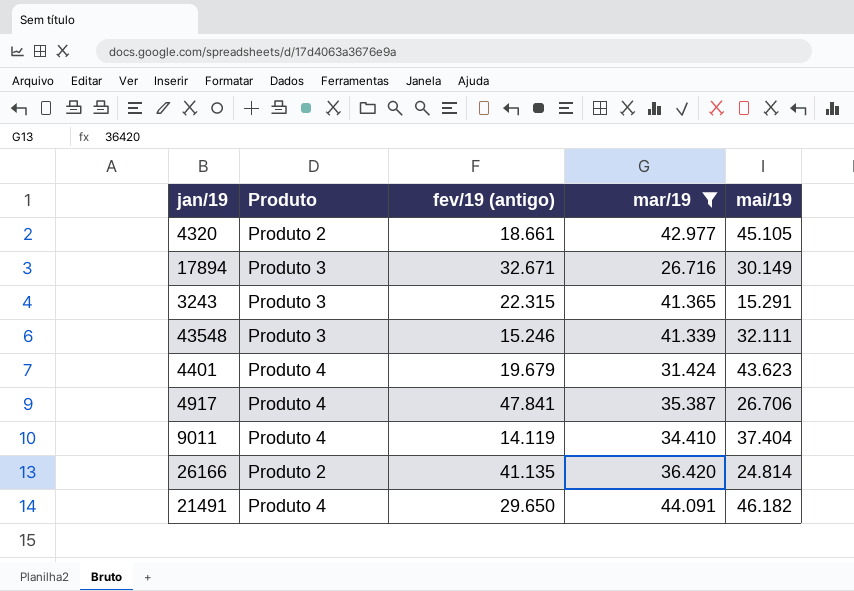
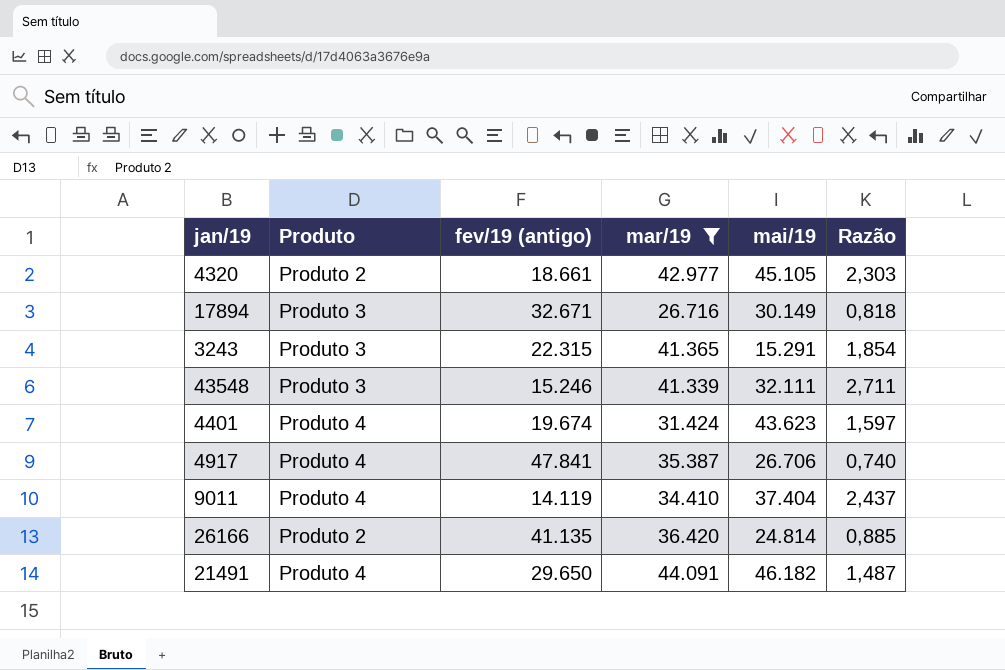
column Razão | formula: none -> [mar/19] / [fev/19 (antigo)]
4401 | fev/19 (antigo): 19.679 -> 19.674

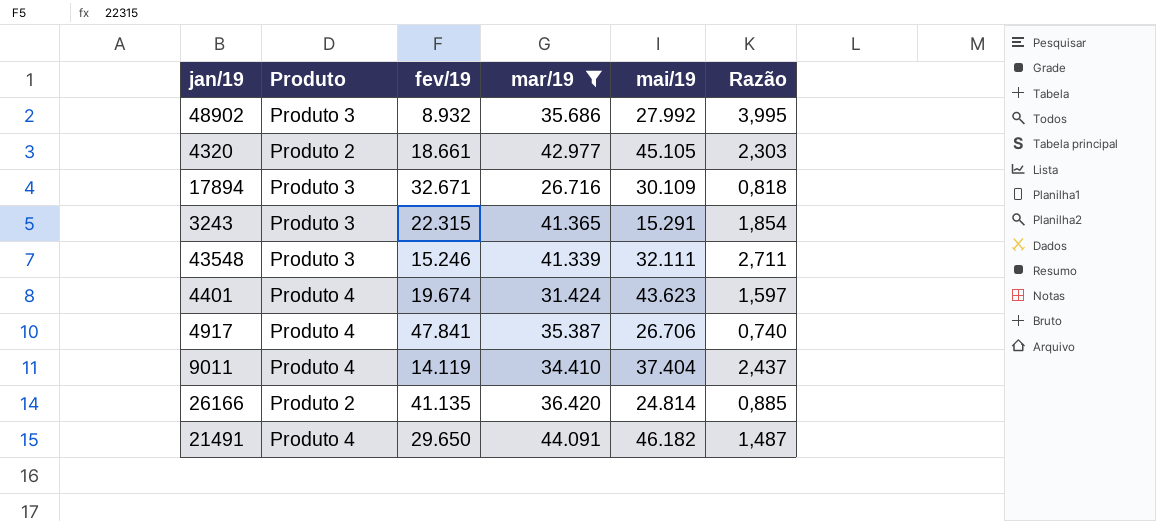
column name: fev/19 (antigo) -> fev/19
row 48902: none -> Produto 3 | 8.932 | 35.686 | 27.992 | 3,995
17894 | mai/19: 30.149 -> 30.109

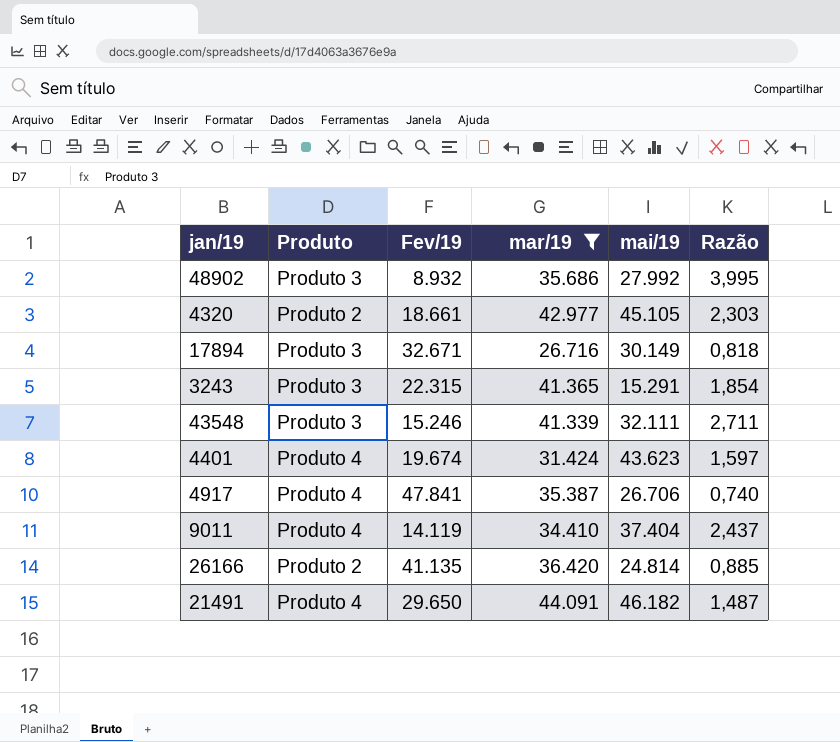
column name: fev/19 -> Fev/19
17894 | mai/19: 30.109 -> 30.149

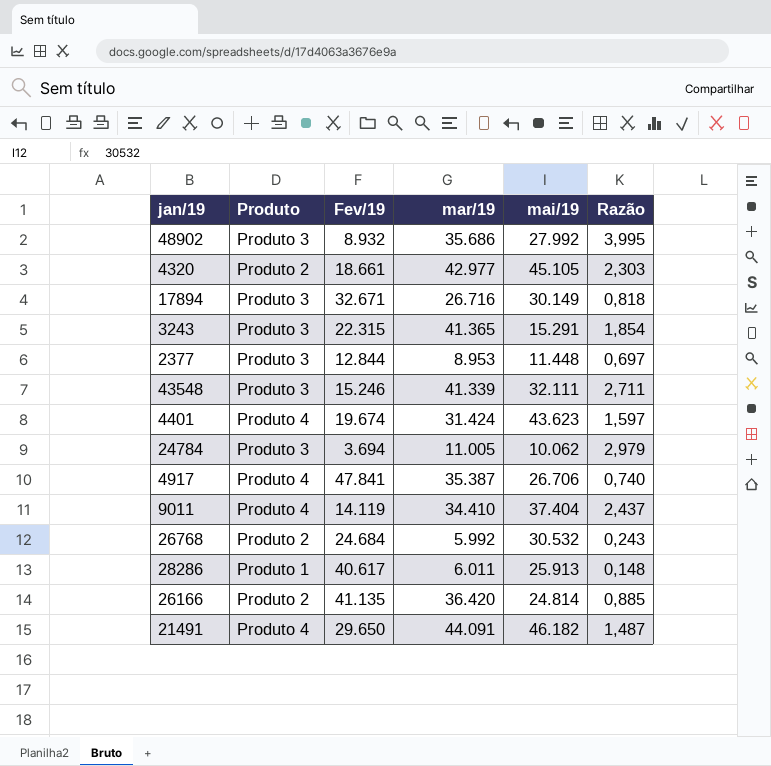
filter: mar/19 >= 26.716 -> none

